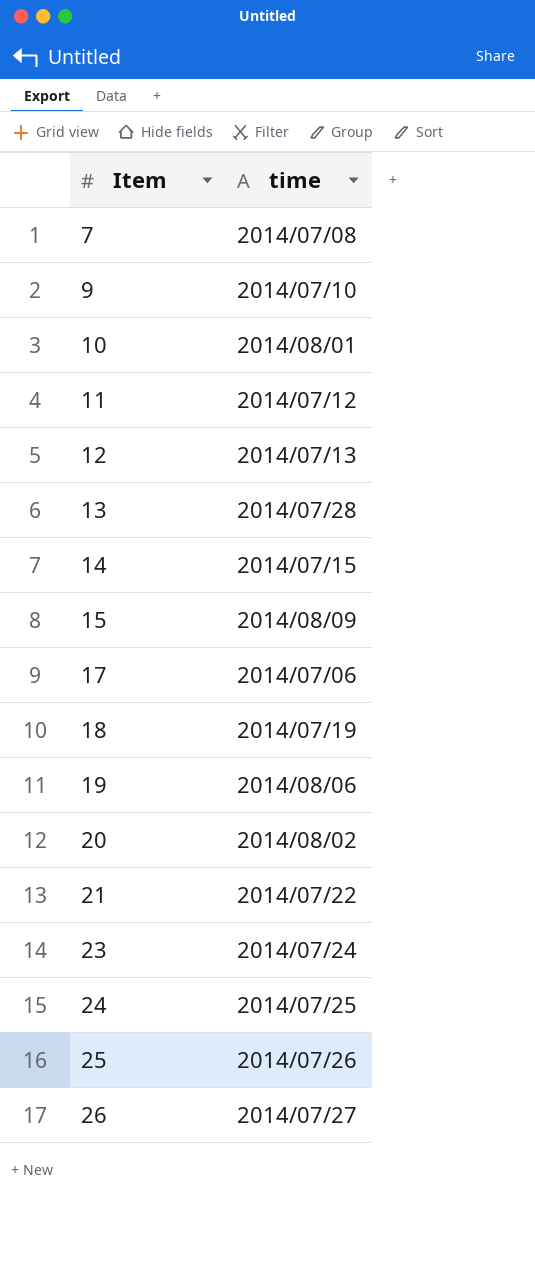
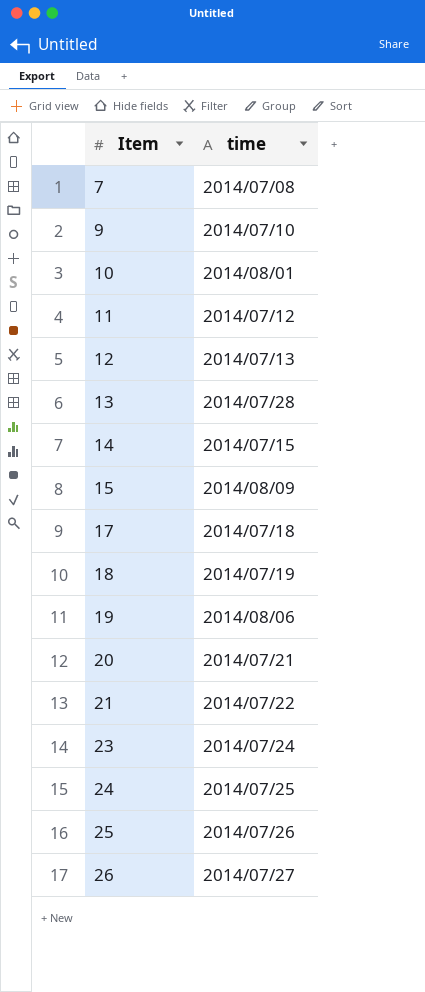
17 | time: 2014/07/06 -> 2014/07/18
20 | time: 2014/08/02 -> 2014/07/21

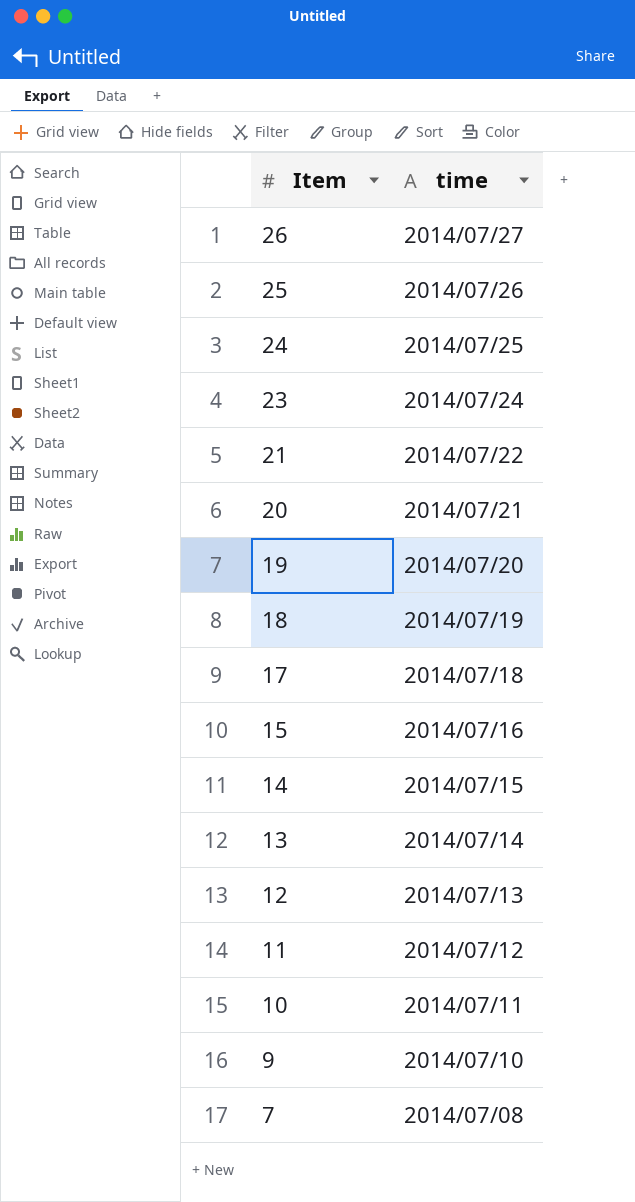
row order: Item ascending -> Item descending
19 | time: 2014/08/06 -> 2014/07/20
15 | time: 2014/08/09 -> 2014/07/16
13 | time: 2014/07/28 -> 2014/07/14
10 | time: 2014/08/01 -> 2014/07/11

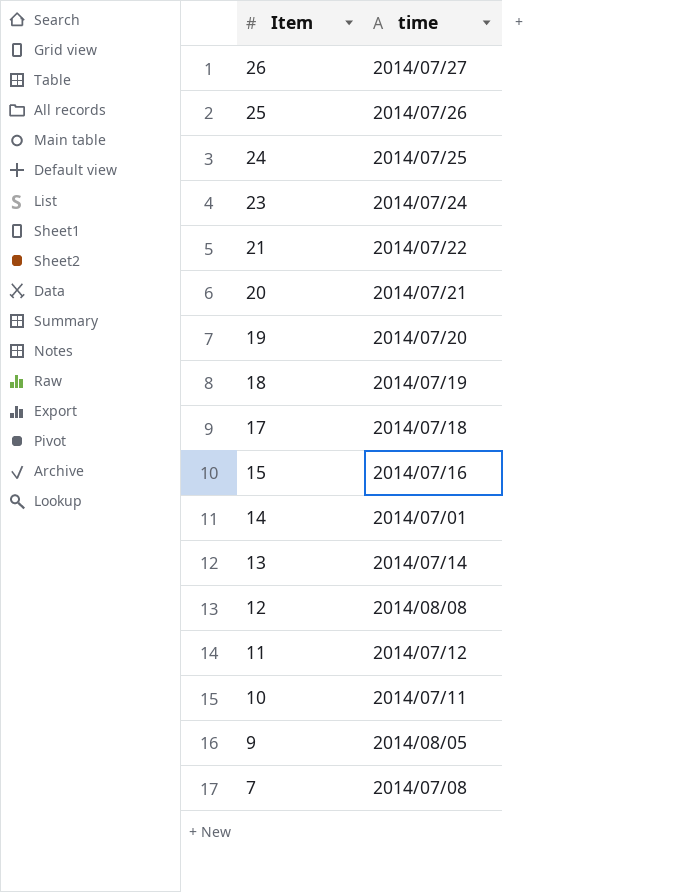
14 | time: 2014/07/15 -> 2014/07/01
12 | time: 2014/07/13 -> 2014/08/08
9 | time: 2014/07/10 -> 2014/08/05

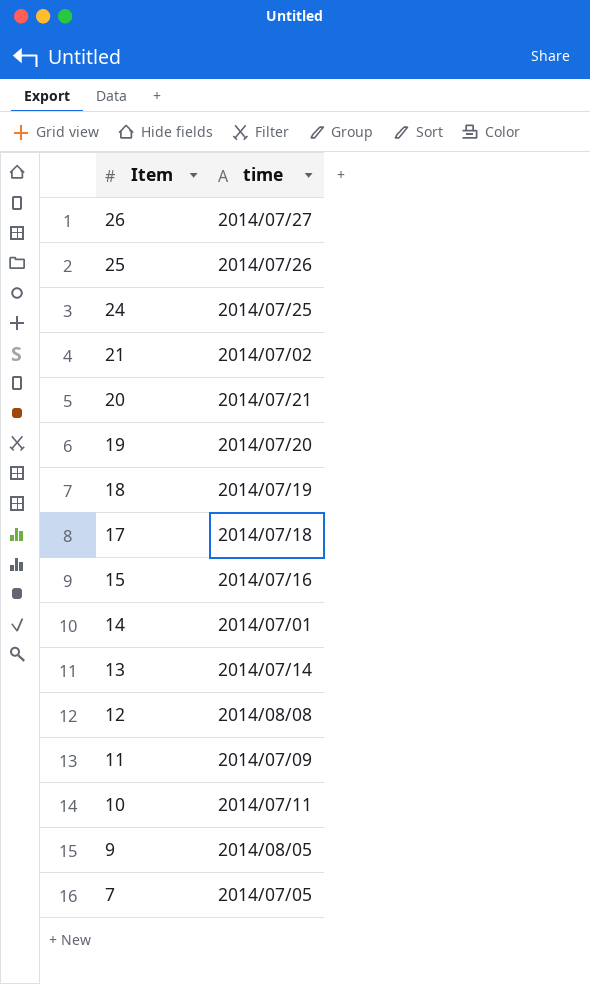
row 23: 2014/07/24 -> none
21 | time: 2014/07/22 -> 2014/07/02
11 | time: 2014/07/12 -> 2014/07/09
7 | time: 2014/07/08 -> 2014/07/05

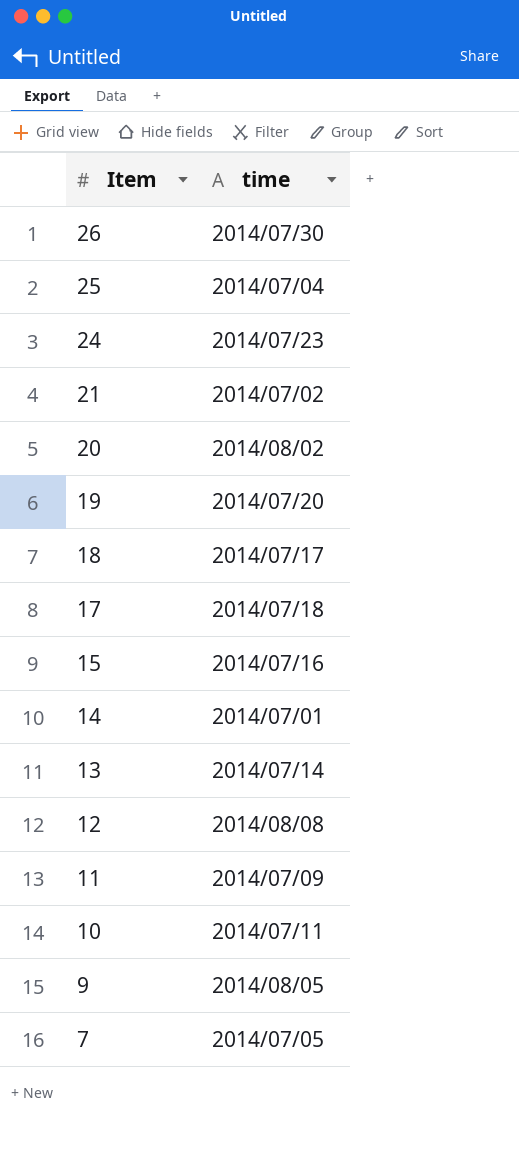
26 | time: 2014/07/27 -> 2014/07/30
25 | time: 2014/07/26 -> 2014/07/04
24 | time: 2014/07/25 -> 2014/07/23
20 | time: 2014/07/21 -> 2014/08/02
18 | time: 2014/07/19 -> 2014/07/17

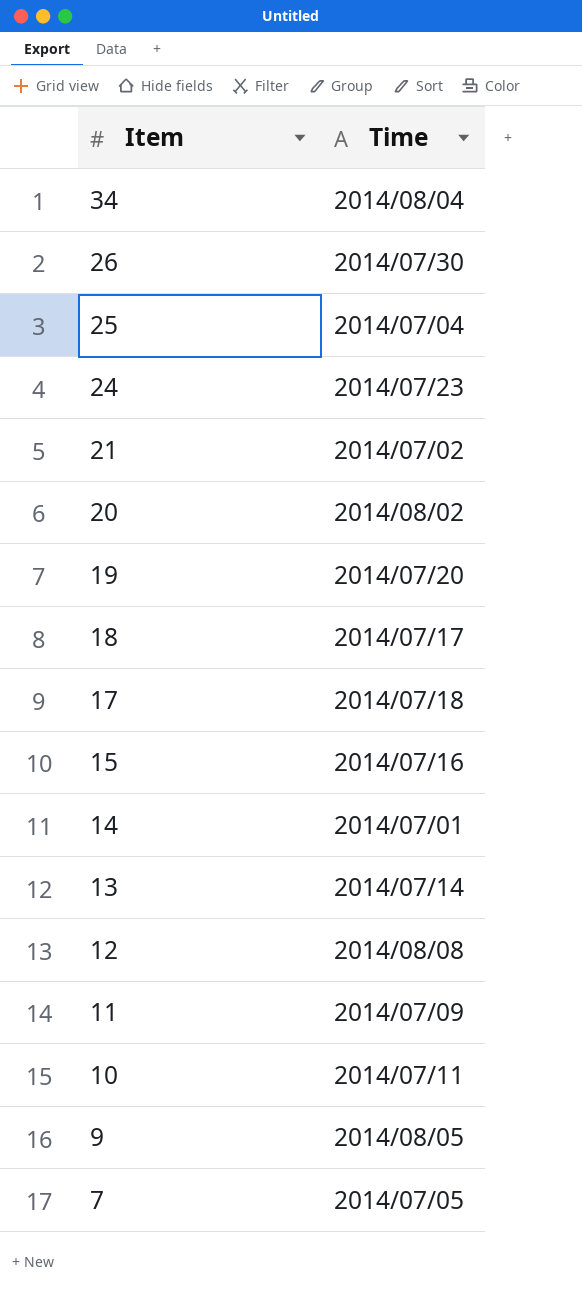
column name: time -> Time
row 34: none -> 2014/08/04

